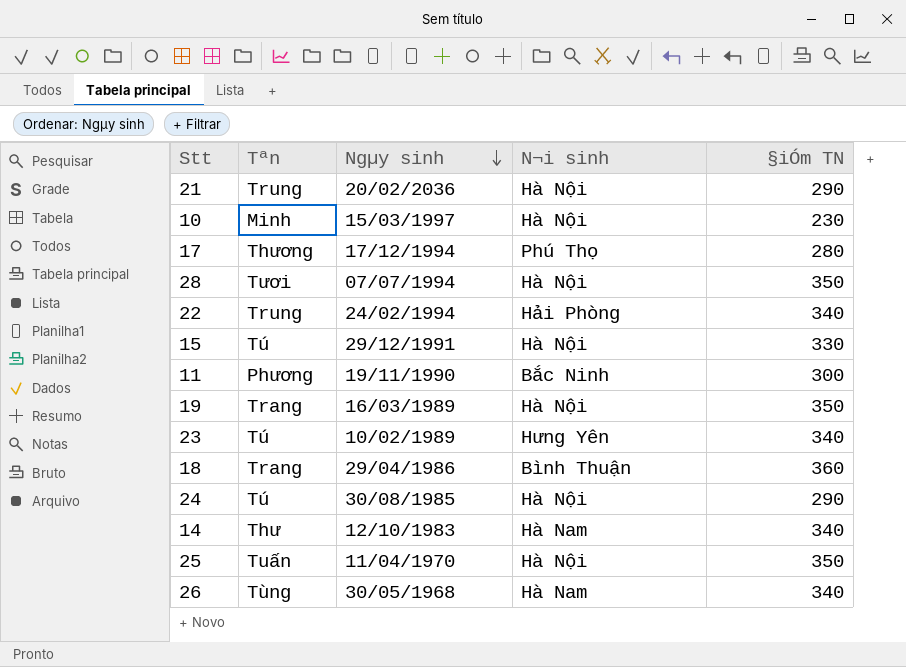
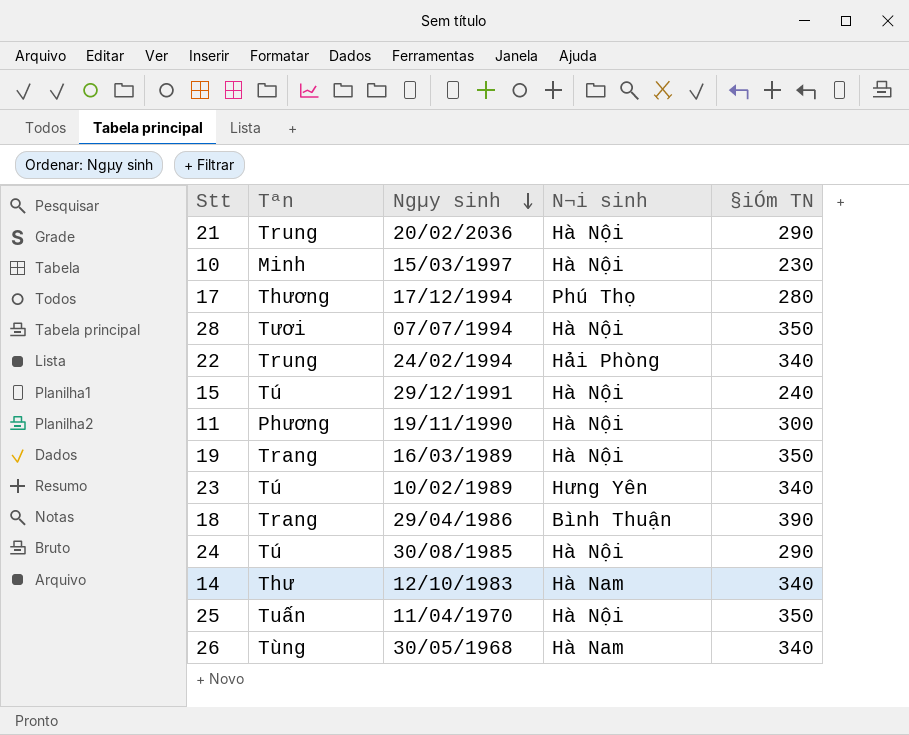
15 | §iÓm TN: 330 -> 240
11 | N¬i sinh: Bắc Ninh -> Hà Nội
18 | §iÓm TN: 360 -> 390

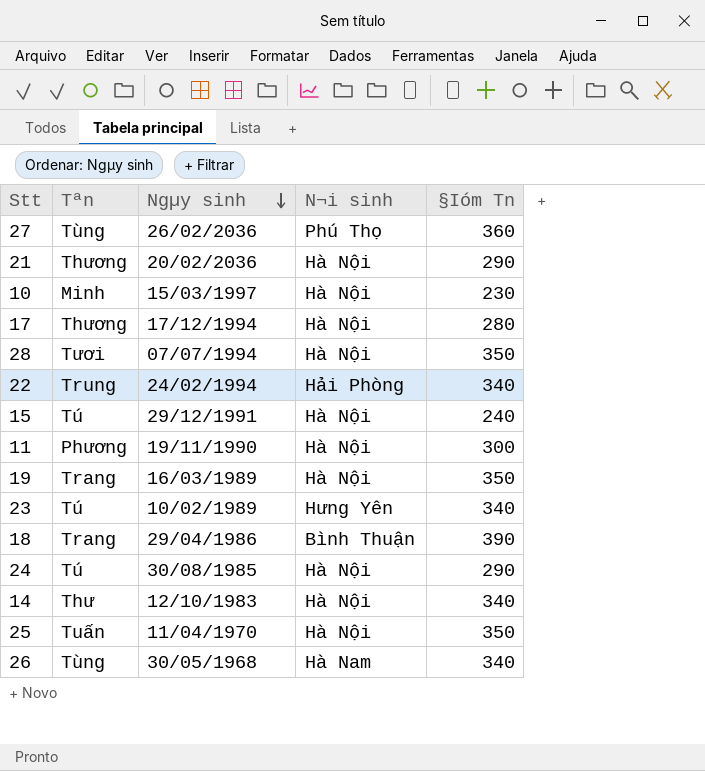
column name: §iÓm TN -> §Ióm Tn
row 27: none -> Tùng | 26/02/2036 | Phú Thọ | 360
21 | Tªn: Trung -> Thương
17 | N¬i sinh: Phú Thọ -> Hà Nội
14 | N¬i sinh: Hà Nam -> Hà Nội

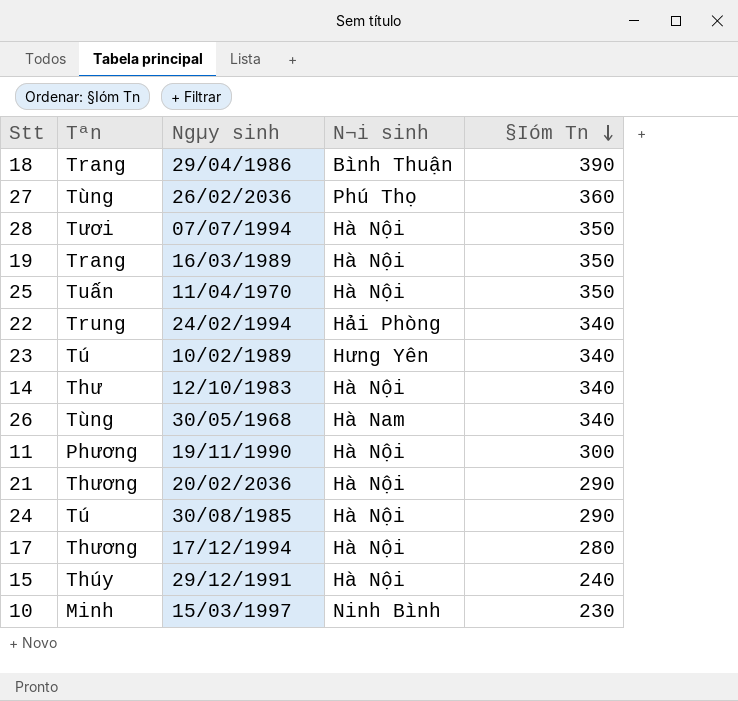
row order: Ngµy sinh descending -> §Ióm Tn descending
15 | Tªn: Tú -> Thúy
10 | N¬i sinh: Hà Nội -> Ninh Bình

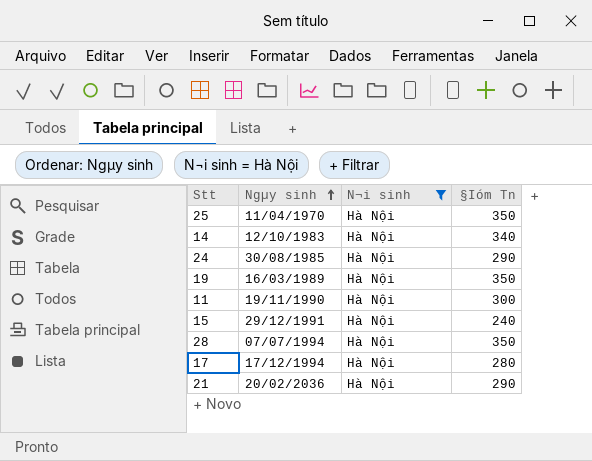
filter: none -> N¬i sinh = Hà Nội
row order: §Ióm Tn descending -> Ngµy sinh ascending
column Tªn | position: 2 -> none

